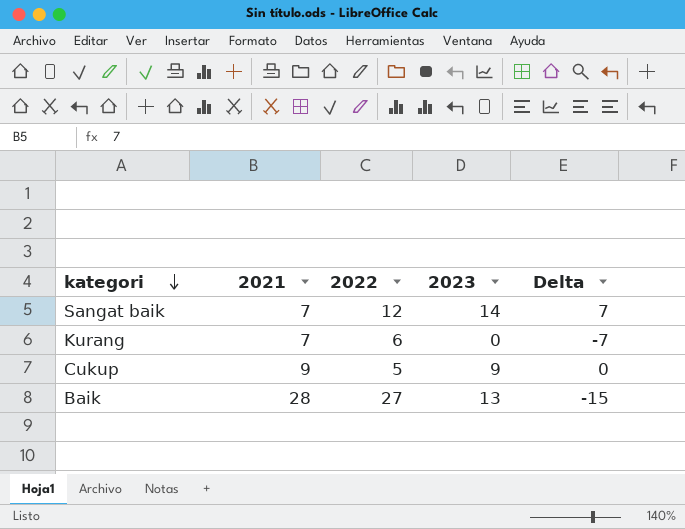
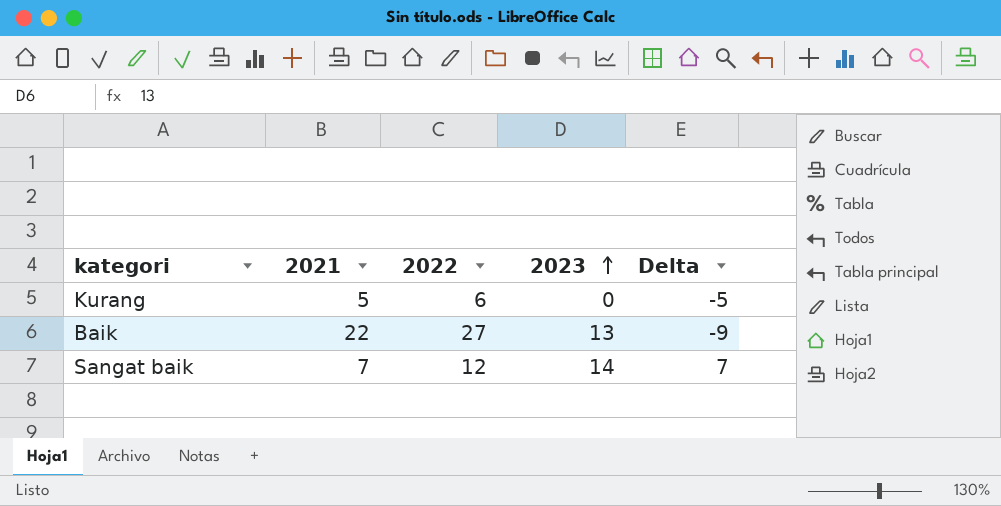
row order: kategori descending -> 2023 ascending
row Cukup: 9 | 5 | 9 | 0 -> none
Kurang | 2021: 7 -> 5
Kurang | Delta: -7 -> -5
Baik | 2021: 28 -> 22
Baik | Delta: -15 -> -9

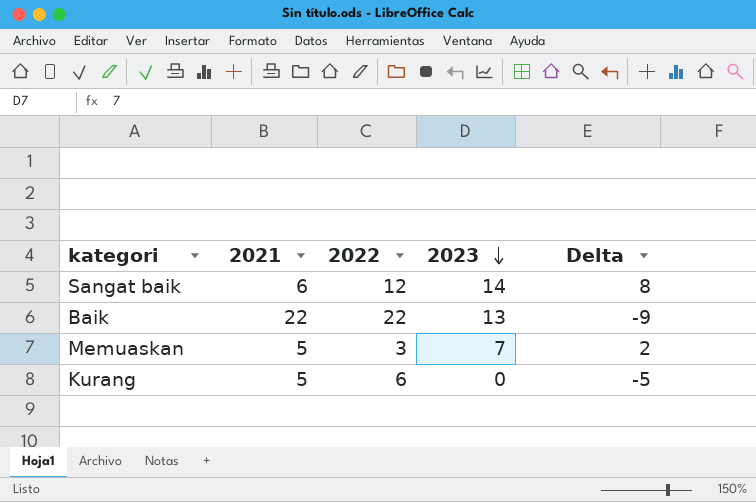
row order: 2023 ascending -> 2023 descending
Sangat baik | 2021: 7 -> 6
Sangat baik | Delta: 7 -> 8
Baik | 2022: 27 -> 22
row Memuaskan: none -> 5 | 3 | 7 | 2

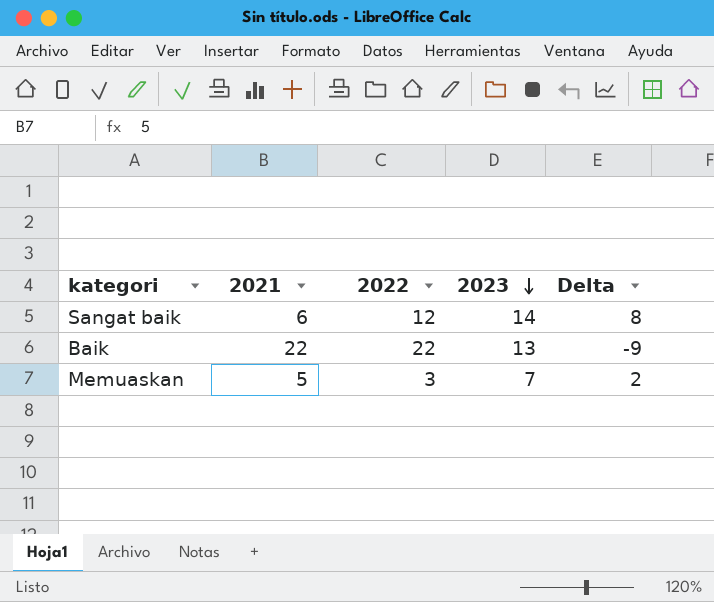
row Kurang: 5 | 6 | 0 | -5 -> none

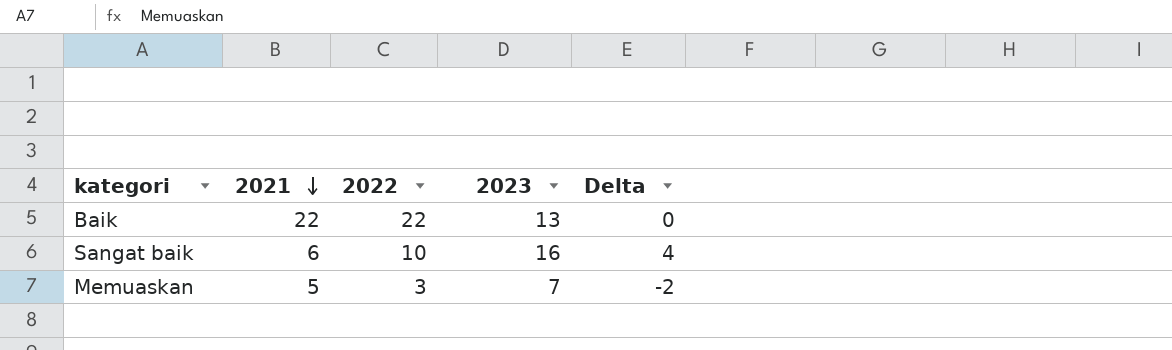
row order: 2023 descending -> 2021 descending
column Delta | formula: [2023] - [2021] -> [2022] - [2021]
Sangat baik | 2022: 12 -> 10
Sangat baik | 2023: 14 -> 16

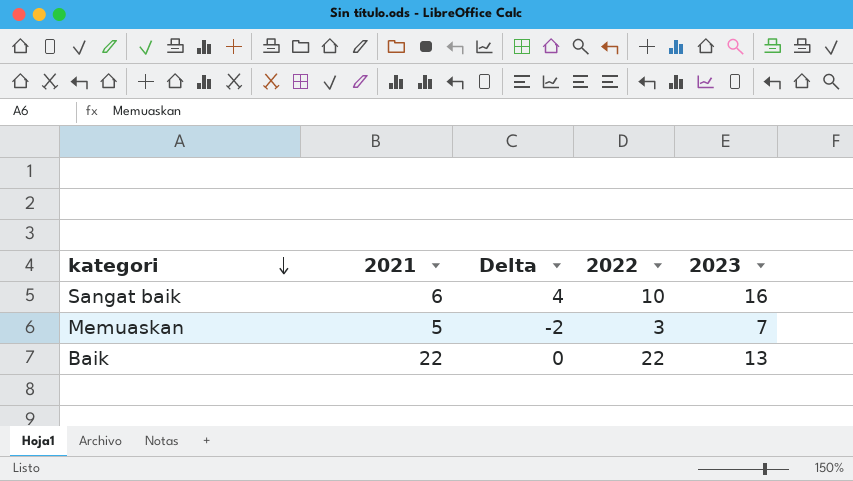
row order: 2021 descending -> kategori descending
column Delta | position: 5 -> 3

